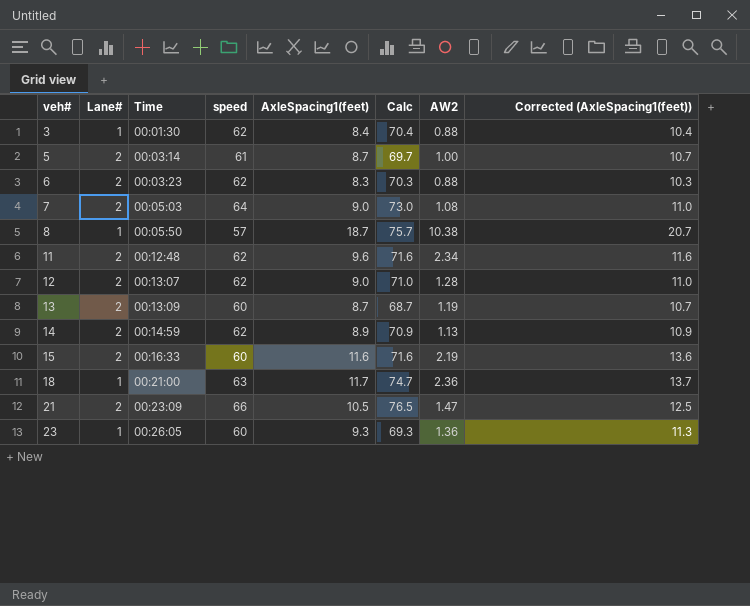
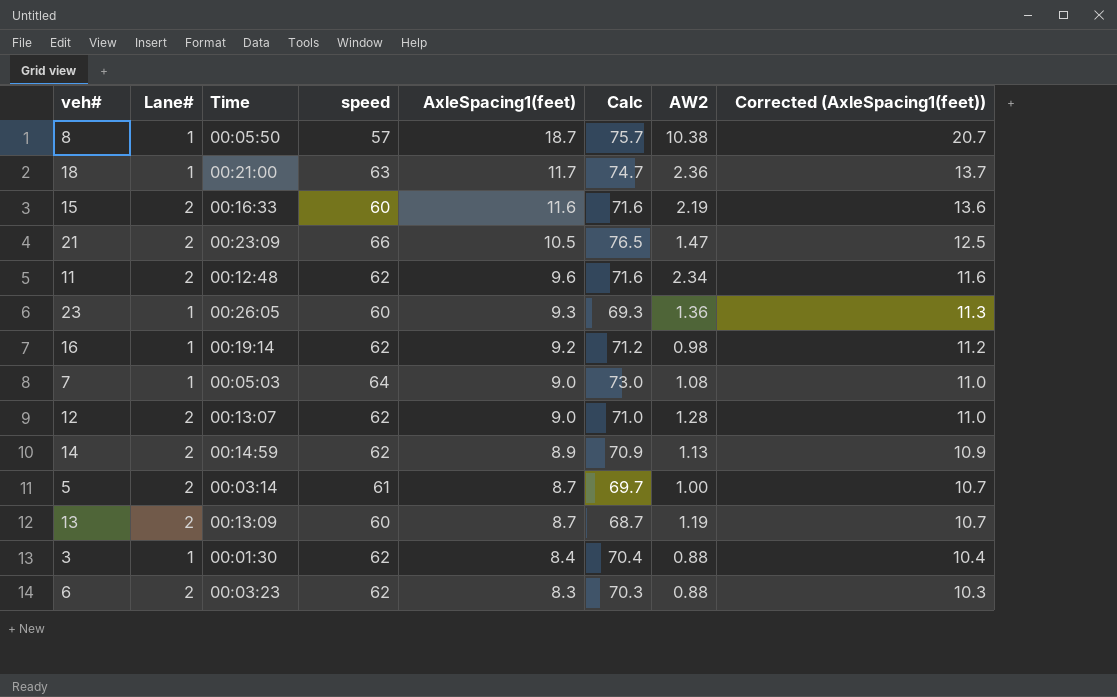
row order: veh# ascending -> AxleSpacing1(feet) descending
row 16: none -> 1 | 00:19:14 | 62 | 9.2 | 71.2 | 0.98 | 11.2
7 | Lane#: 2 -> 1

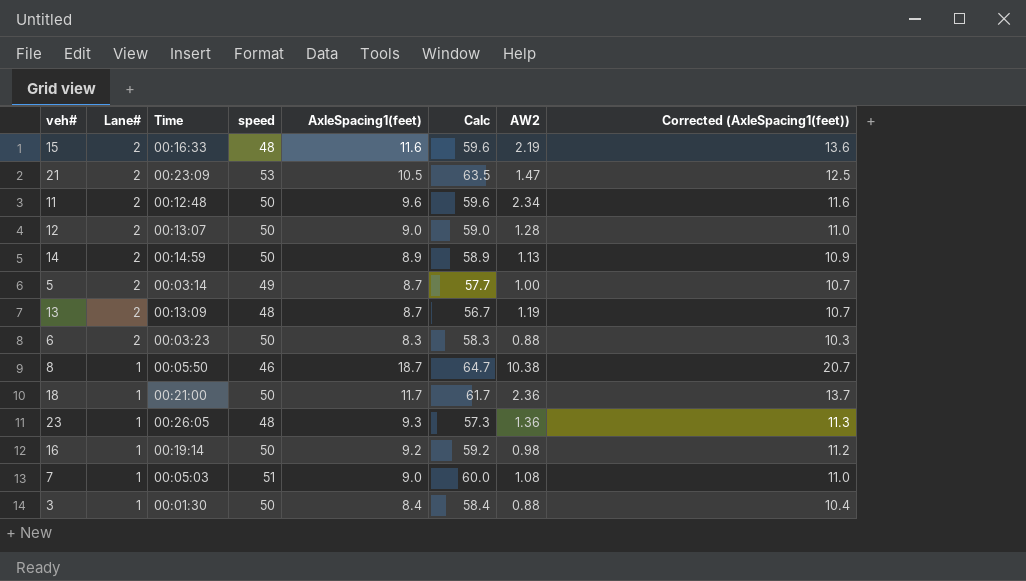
row order: AxleSpacing1(feet) descending -> Lane# descending
15 | speed: 60 -> 48
15 | Calc: 71.6 -> 59.6
21 | speed: 66 -> 53
21 | Calc: 76.5 -> 63.5
11 | speed: 62 -> 50
11 | Calc: 71.6 -> 59.6
12 | speed: 62 -> 50
12 | Calc: 71.0 -> 59.0
14 | speed: 62 -> 50
14 | Calc: 70.9 -> 58.9
5 | speed: 61 -> 49
5 | Calc: 69.7 -> 57.7
13 | speed: 60 -> 48
13 | Calc: 68.7 -> 56.7
6 | speed: 62 -> 50
6 | Calc: 70.3 -> 58.3
8 | speed: 57 -> 46
8 | Calc: 75.7 -> 64.7
18 | speed: 63 -> 50
18 | Calc: 74.7 -> 61.7
23 | speed: 60 -> 48
23 | Calc: 69.3 -> 57.3
16 | speed: 62 -> 50
16 | Calc: 71.2 -> 59.2
7 | speed: 64 -> 51
7 | Calc: 73.0 -> 60.0
3 | speed: 62 -> 50
3 | Calc: 70.4 -> 58.4

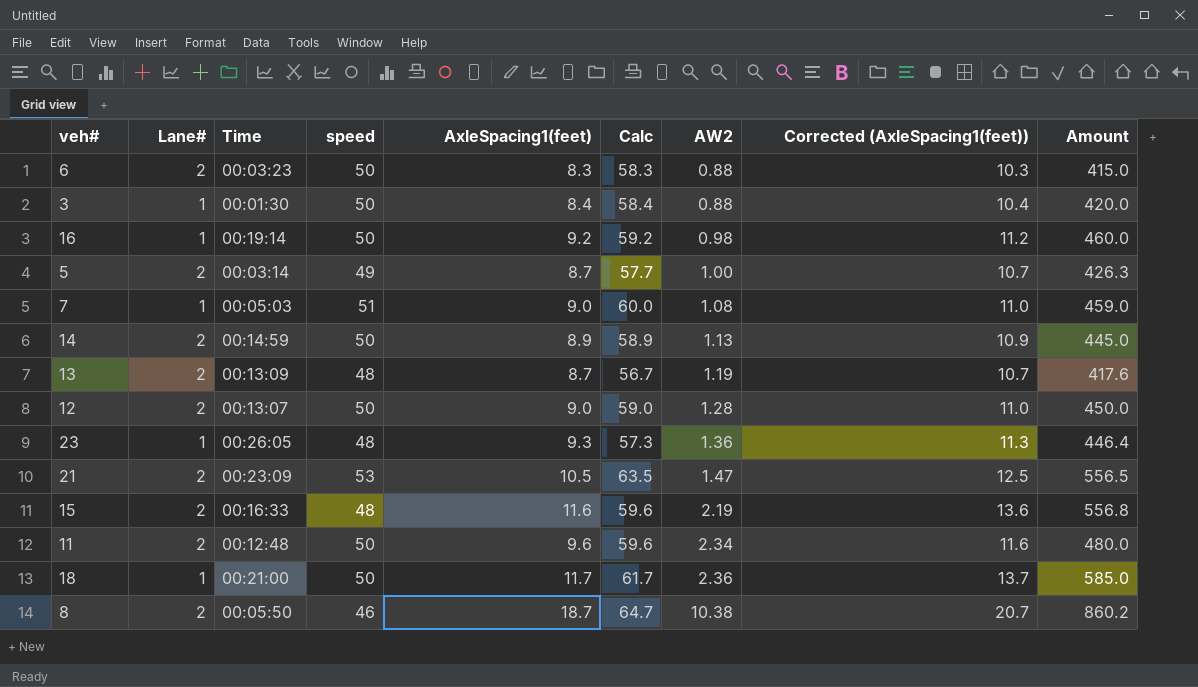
row order: Lane# descending -> AW2 ascending
column Amount | formula: none -> [speed] * [AxleSpacing1(feet)]
8 | Lane#: 1 -> 2

